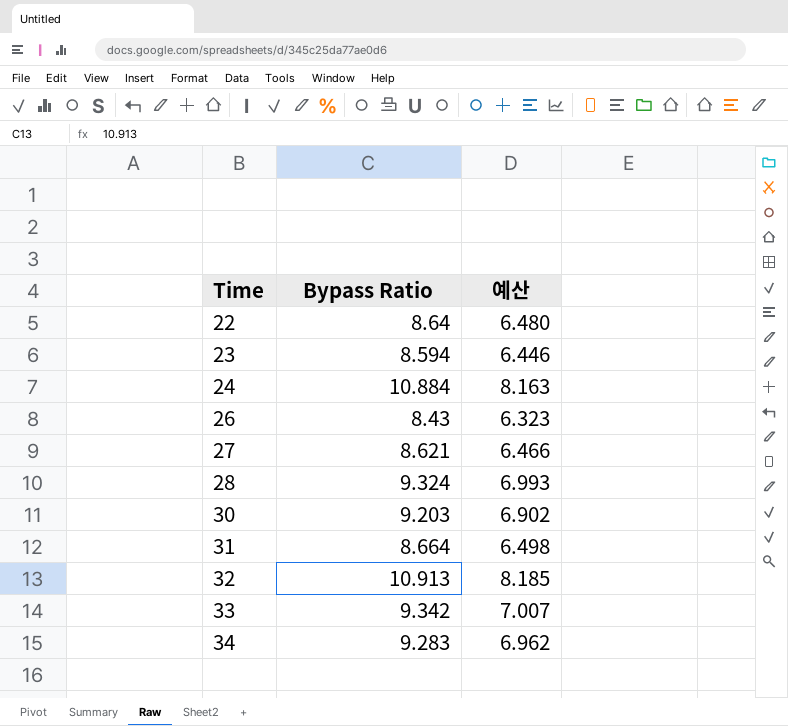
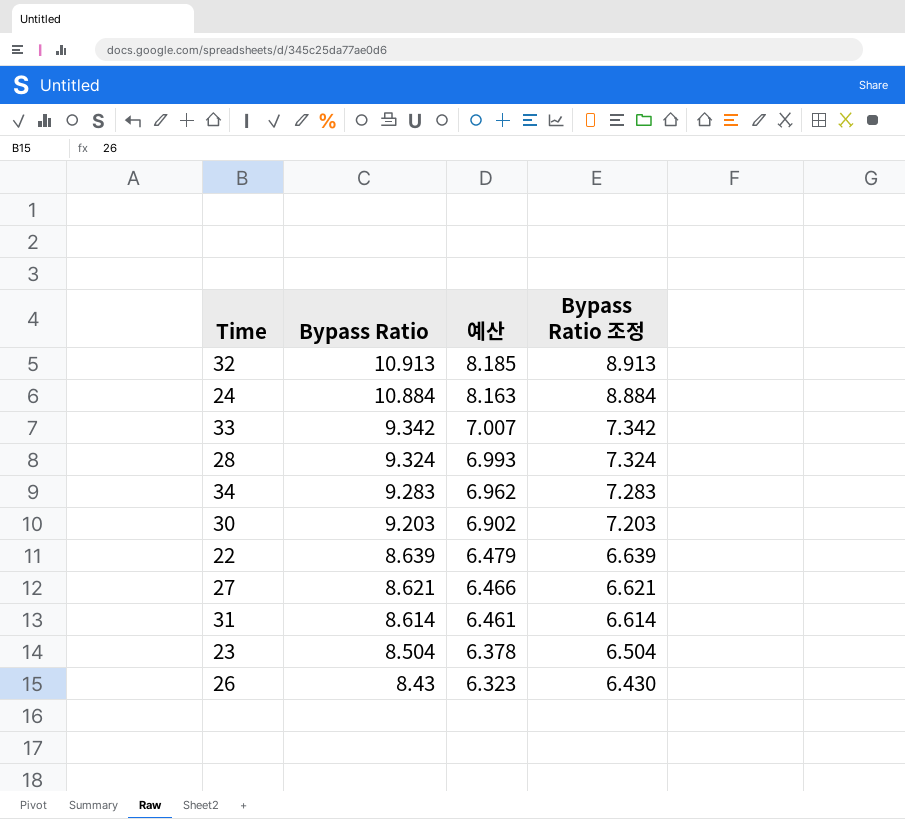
row order: Time ascending -> Bypass Ratio descending
column Bypass Ratio 조정 | formula: none -> [Bypass Ratio] - 2
22 | Bypass Ratio: 8.64 -> 8.639
22 | 예산: 6.480 -> 6.479
31 | Bypass Ratio: 8.664 -> 8.614
31 | 예산: 6.498 -> 6.461
23 | Bypass Ratio: 8.594 -> 8.504
23 | 예산: 6.446 -> 6.378

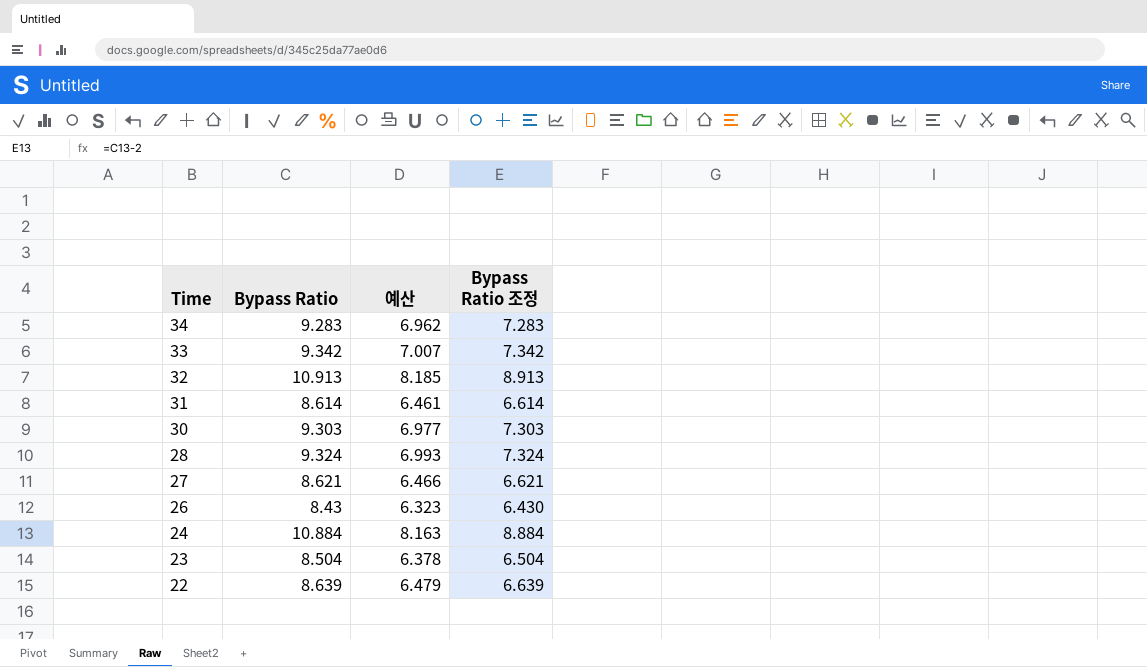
row order: Bypass Ratio descending -> Time descending
30 | Bypass Ratio: 9.203 -> 9.303
30 | 예산: 6.902 -> 6.977
30 | Bypass Ratio 조정: 7.203 -> 7.303

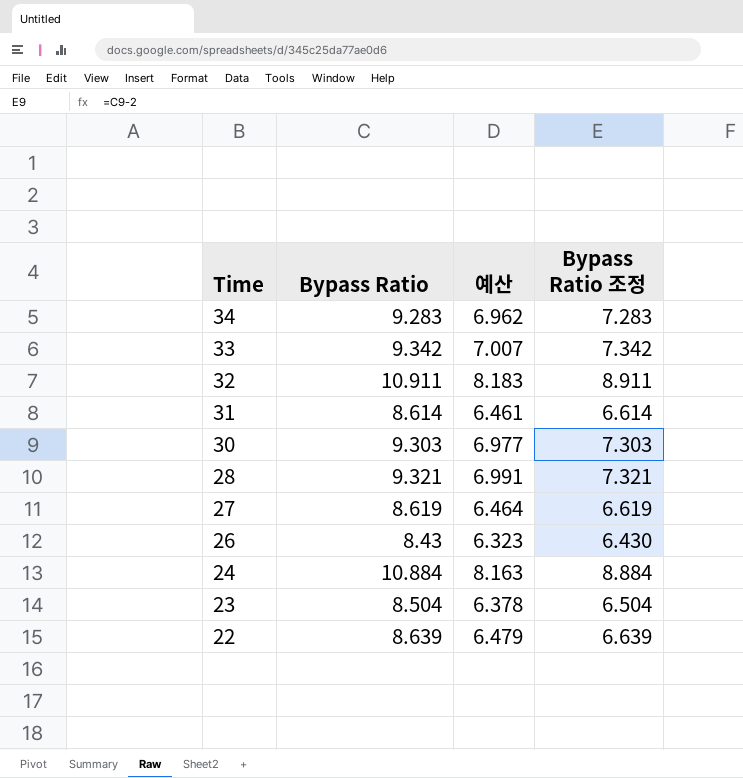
32 | Bypass Ratio: 10.913 -> 10.911
32 | 예산: 8.185 -> 8.183
32 | Bypass Ratio 조정: 8.913 -> 8.911
28 | Bypass Ratio: 9.324 -> 9.321
28 | 예산: 6.993 -> 6.991
28 | Bypass Ratio 조정: 7.324 -> 7.321
27 | Bypass Ratio: 8.621 -> 8.619
27 | 예산: 6.466 -> 6.464
27 | Bypass Ratio 조정: 6.621 -> 6.619

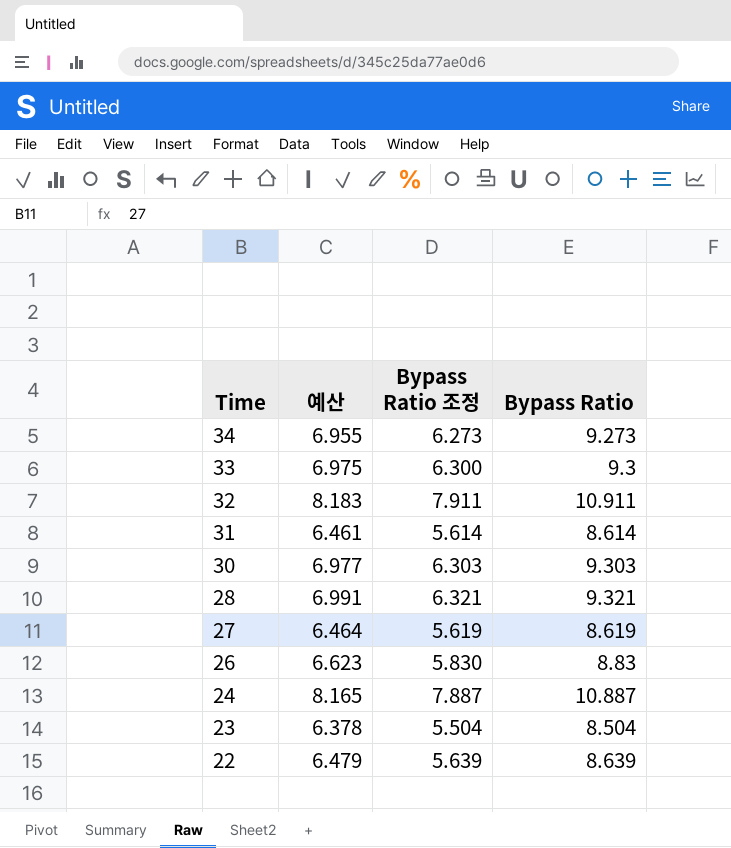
column Bypass Ratio 조정 | formula: [Bypass Ratio] - 2 -> [Bypass Ratio] - 3
column Bypass Ratio | position: 2 -> 4
34 | 예산: 6.962 -> 6.955
34 | Bypass Ratio: 9.283 -> 9.273
33 | 예산: 7.007 -> 6.975
33 | Bypass Ratio: 9.342 -> 9.3
26 | 예산: 6.323 -> 6.623
26 | Bypass Ratio: 8.43 -> 8.83
24 | 예산: 8.163 -> 8.165
24 | Bypass Ratio: 10.884 -> 10.887

